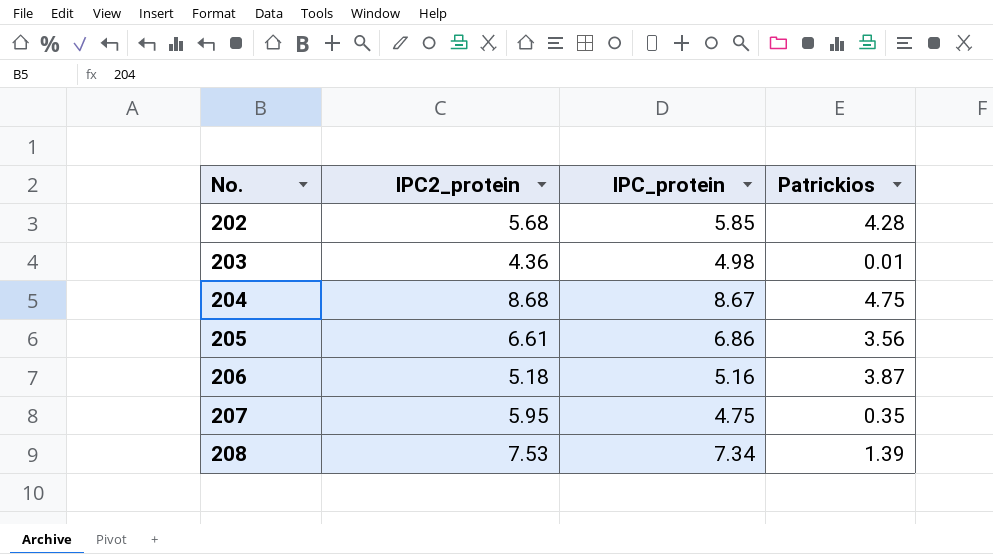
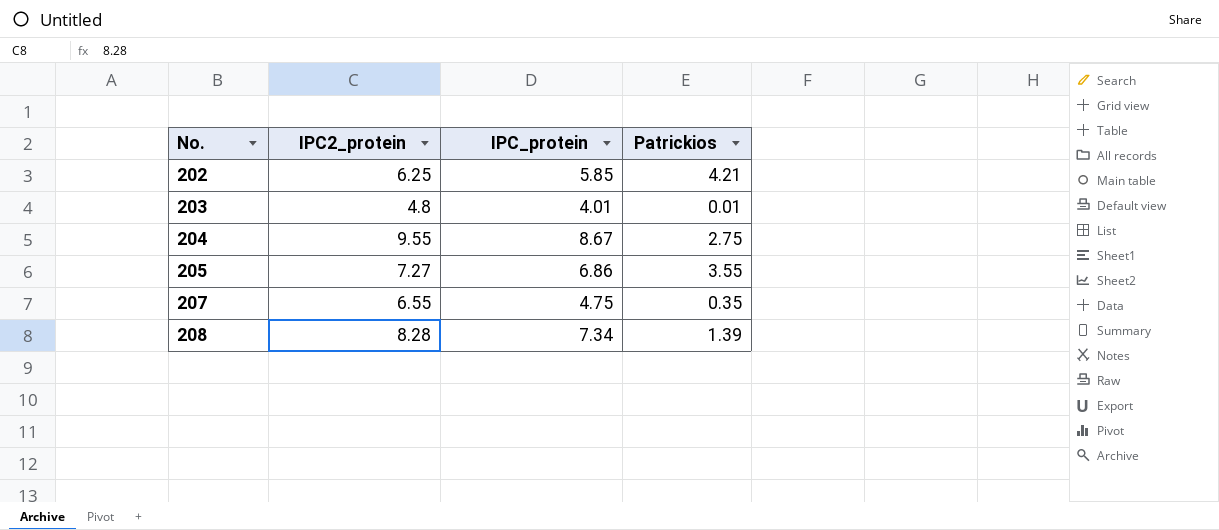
row 206: 5.18 | 5.16 | 3.87 -> none
202 | IPC2_protein: 5.68 -> 6.25
202 | Patrickios: 4.28 -> 4.21
203 | IPC2_protein: 4.36 -> 4.8
203 | IPC_protein: 4.98 -> 4.01
204 | IPC2_protein: 8.68 -> 9.55
204 | Patrickios: 4.75 -> 2.75
205 | IPC2_protein: 6.61 -> 7.27
205 | Patrickios: 3.56 -> 3.55
207 | IPC2_protein: 5.95 -> 6.55
208 | IPC2_protein: 7.53 -> 8.28

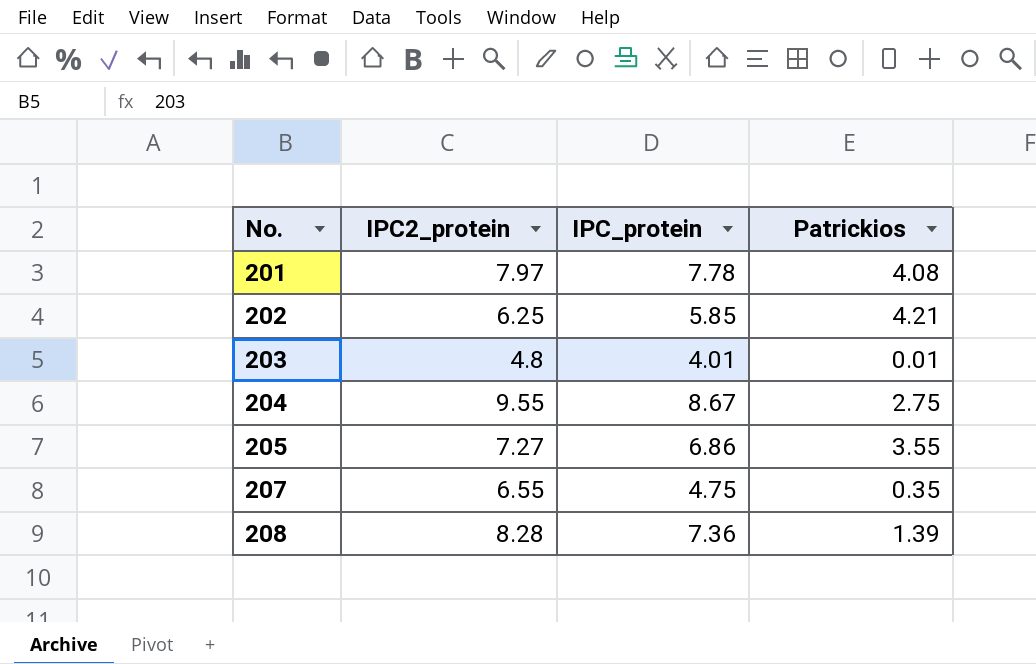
row 201: none -> 7.97 | 7.78 | 4.08
208 | IPC_protein: 7.34 -> 7.36

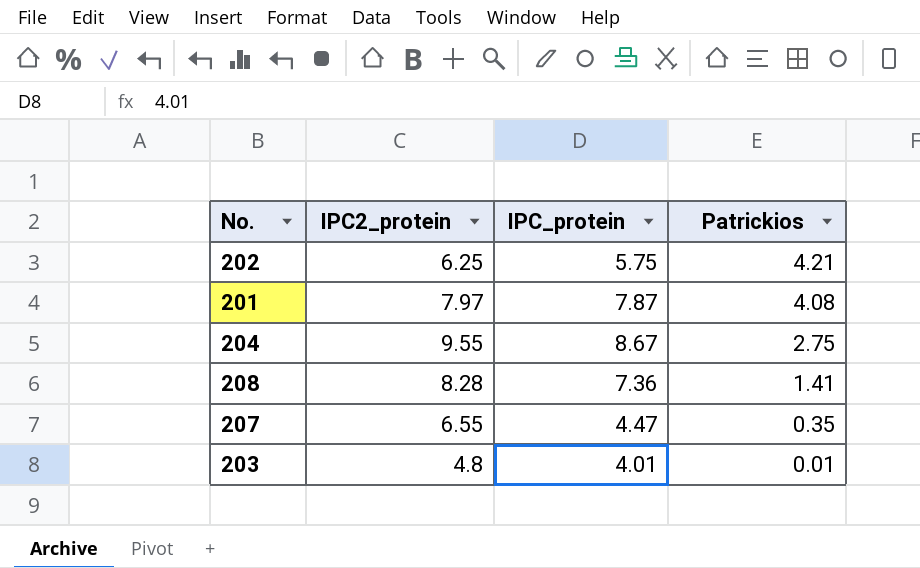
row order: No. ascending -> Patrickios descending
row 205: 7.27 | 6.86 | 3.55 -> none
202 | IPC_protein: 5.85 -> 5.75
201 | IPC_protein: 7.78 -> 7.87
208 | Patrickios: 1.39 -> 1.41
207 | IPC_protein: 4.75 -> 4.47

